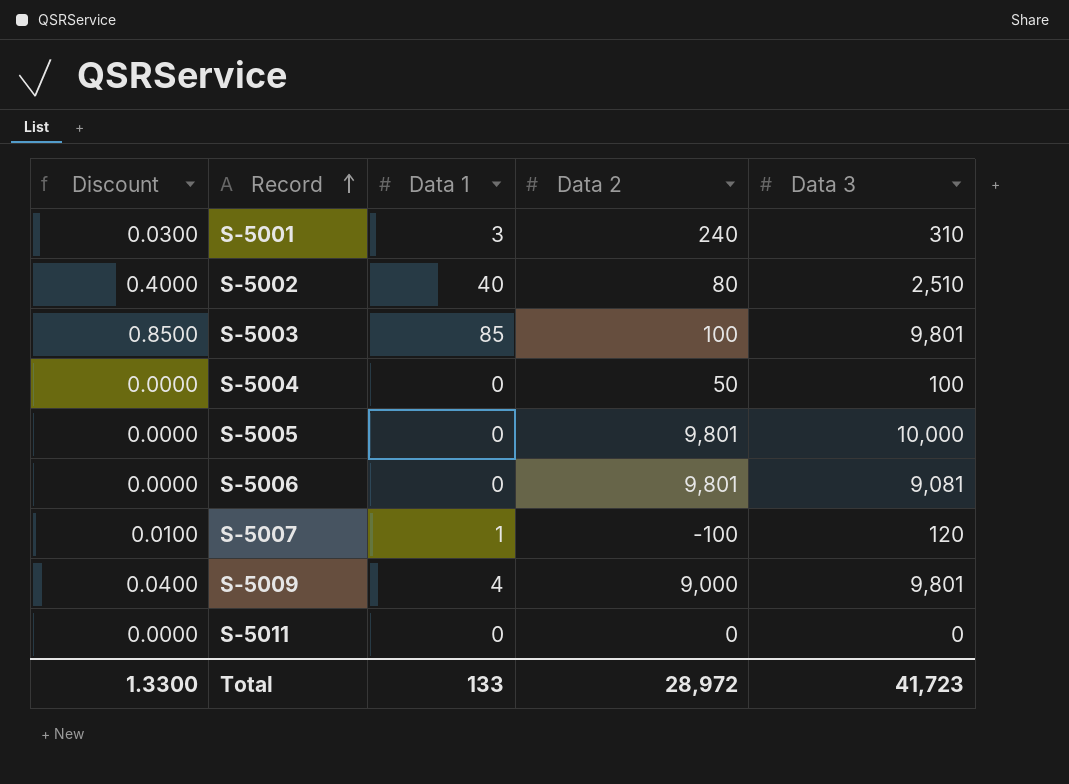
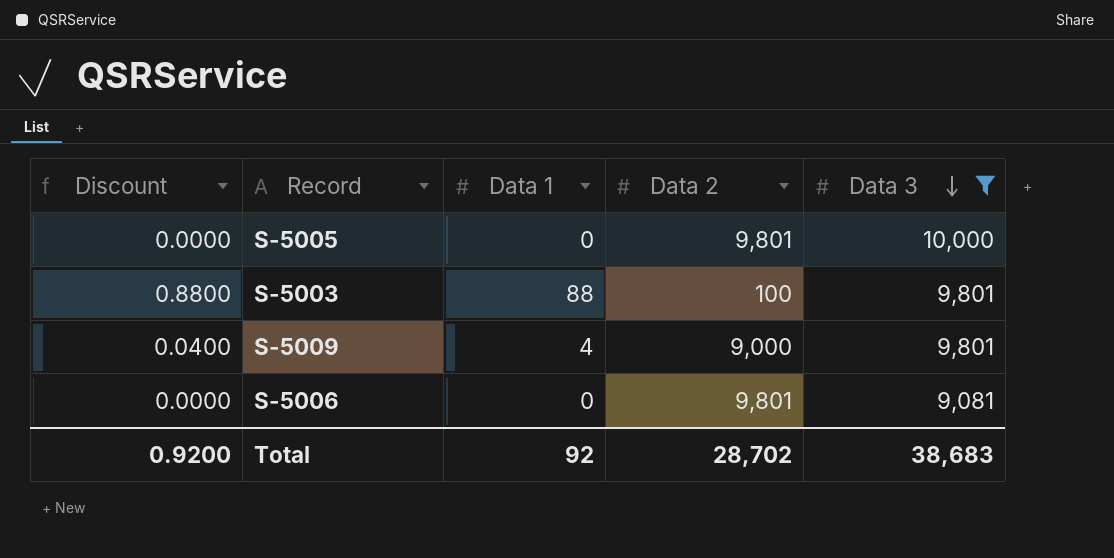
filter: none -> Data 3 >= 9,081
row order: Record ascending -> Data 3 descending
S-5003 | Discount: 0.8500 -> 0.8800
S-5003 | Data 1: 85 -> 88
Total | Discount: 1.3300 -> 0.9200
Total | Data 1: 133 -> 92
Total | Data 2: 28,972 -> 28,702
Total | Data 3: 41,723 -> 38,683

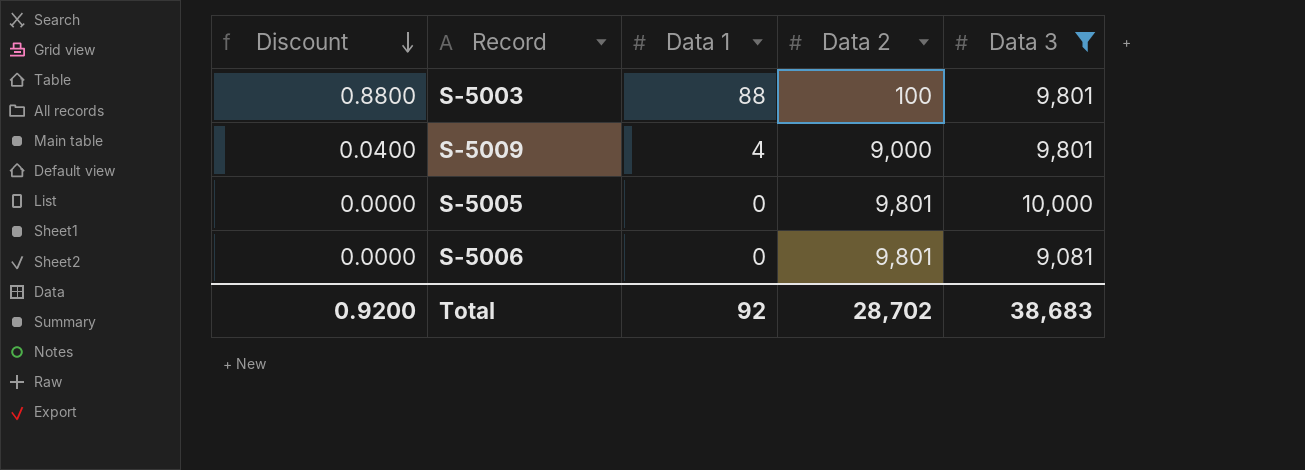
row order: Data 3 descending -> Discount descending

